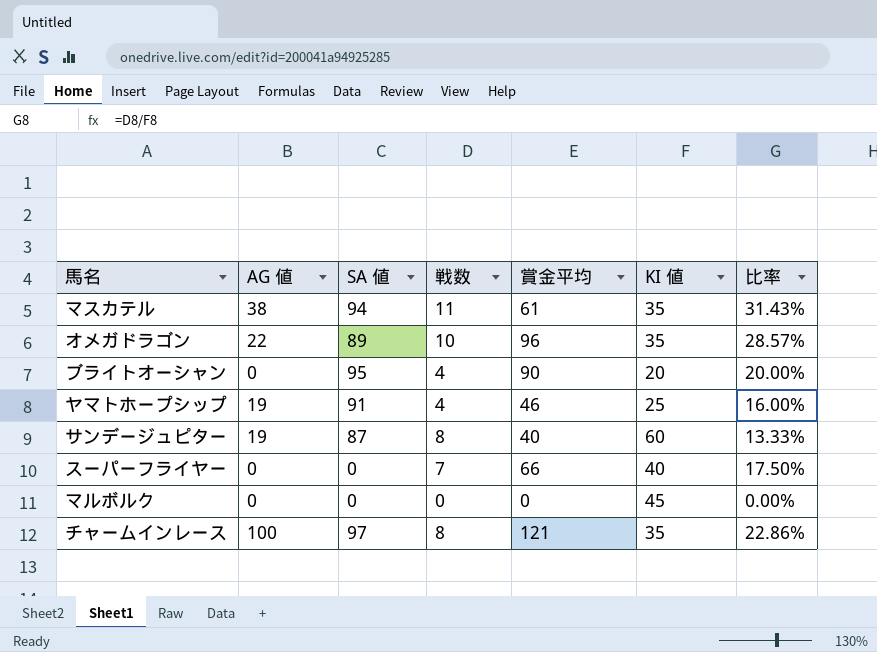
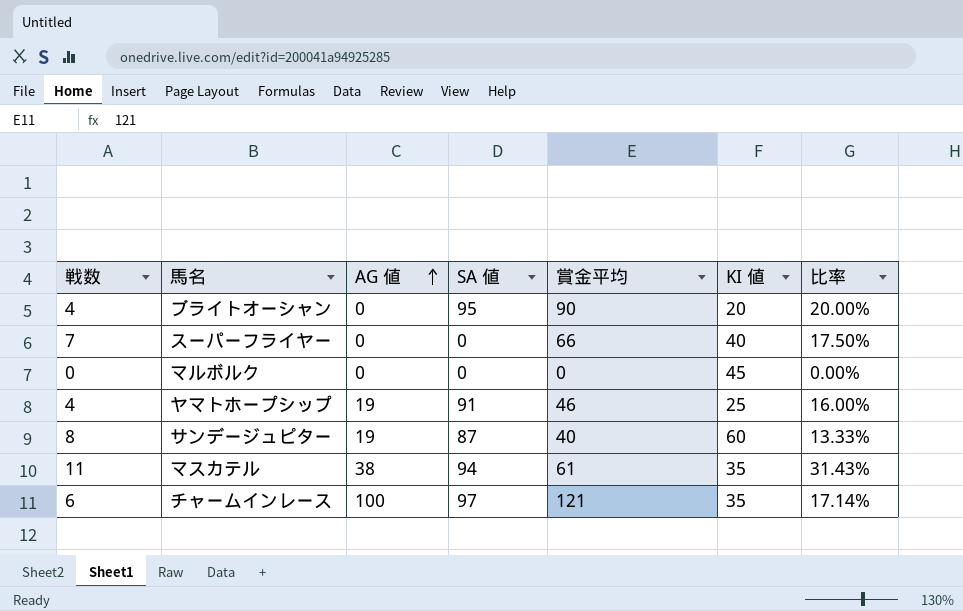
row order: none -> AG 値 ascending
column 戦数 | position: 4 -> 1
row オメガドラゴン: 22 | 89 | 10 | 96 | 35 | 28.57% -> none
チャームインレース | 戦数: 8 -> 6
チャームインレース | 比率: 22.86% -> 17.14%

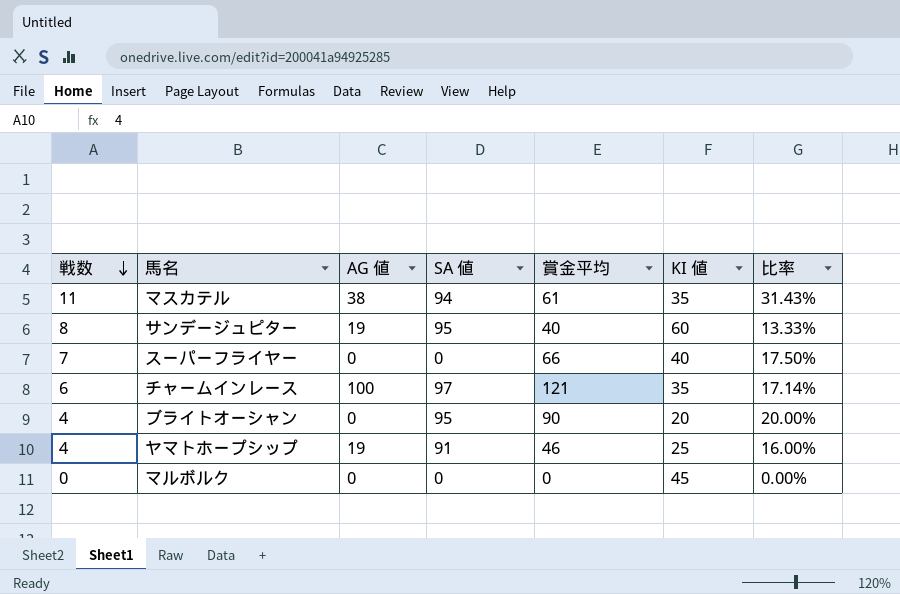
row order: AG 値 ascending -> 戦数 descending
サンデージュピター | SA 値: 87 -> 95

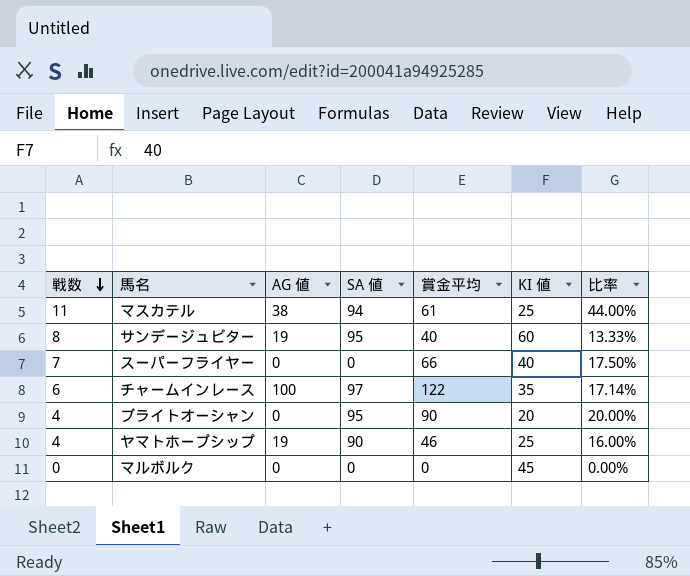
マスカテル | KI 値: 35 -> 25
マスカテル | 比率: 31.43% -> 44.00%
チャームインレース | 賞金平均: 121 -> 122
ヤマトホープシップ | SA 値: 91 -> 90

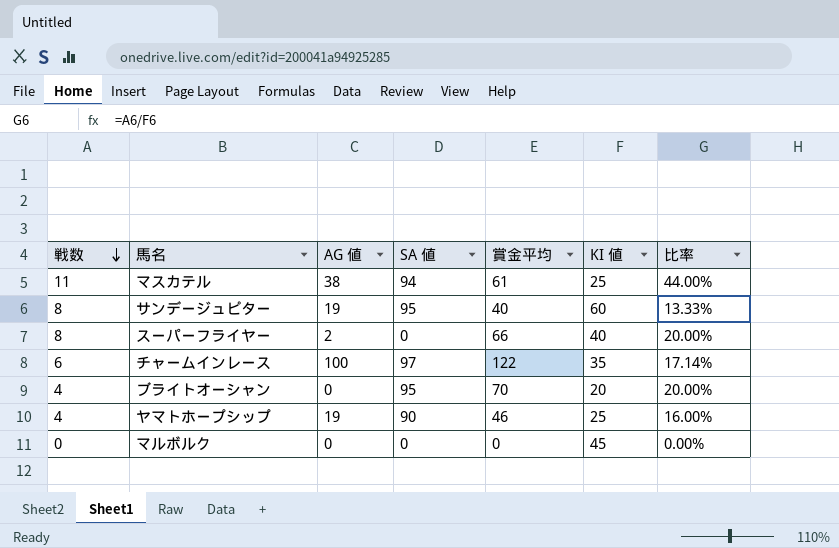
スーパーフライヤー | 戦数: 7 -> 8
スーパーフライヤー | AG 値: 0 -> 2
スーパーフライヤー | 比率: 17.50% -> 20.00%
ブライトオーシャン | 賞金平均: 90 -> 70

